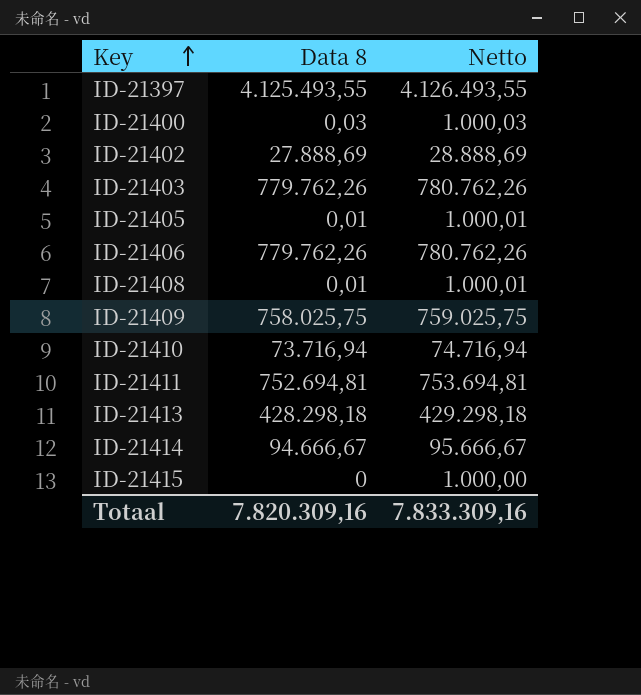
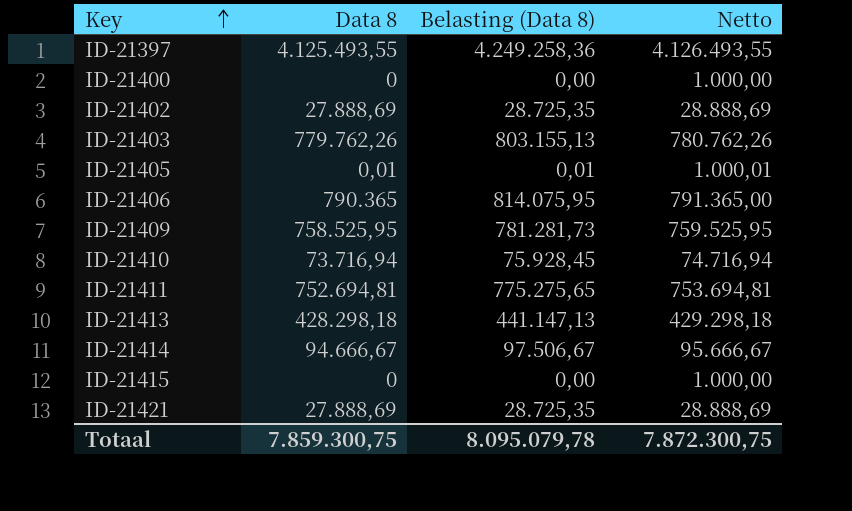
column Belasting (Data 8) | formula: none -> [Data 8] * 1,03
row ID-21408: 0,01 | 1.000,01 -> none
ID-21400 | Data 8: 0,03 -> 0
ID-21400 | Netto: 1.000,03 -> 1.000,00
ID-21406 | Data 8: 779.762,26 -> 790.365
ID-21406 | Netto: 780.762,26 -> 791.365,00
ID-21409 | Data 8: 758.025,75 -> 758.525,95
ID-21409 | Netto: 759.025,75 -> 759.525,95
row ID-21421: none -> 27.888,69 | 28.725,35 | 28.888,69
Totaal | Data 8: 7.820.309,16 -> 7.859.300,75
Totaal | Netto: 7.833.309,16 -> 7.872.300,75

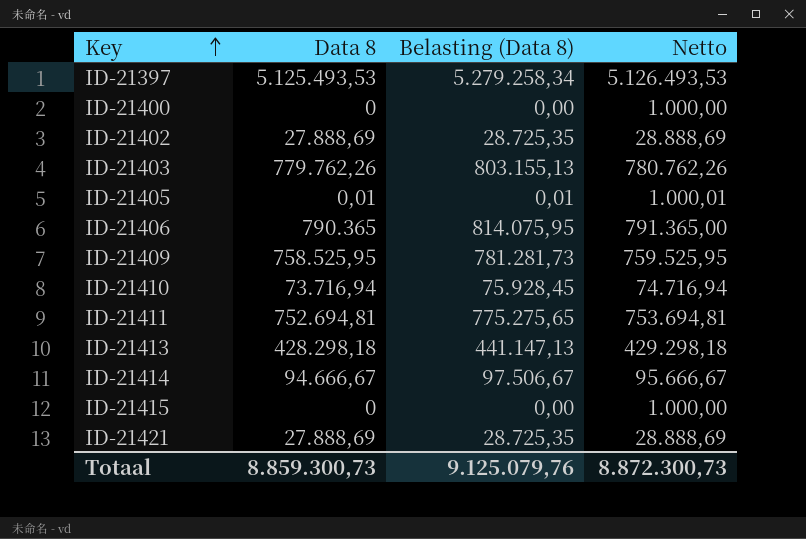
ID-21397 | Data 8: 4.125.493,55 -> 5.125.493,53
ID-21397 | Belasting (Data 8): 4.249.258,36 -> 5.279.258,34
ID-21397 | Netto: 4.126.493,55 -> 5.126.493,53
Totaal | Data 8: 7.859.300,75 -> 8.859.300,73
Totaal | Belasting (Data 8): 8.095.079,78 -> 9.125.079,76
Totaal | Netto: 7.872.300,75 -> 8.872.300,73

